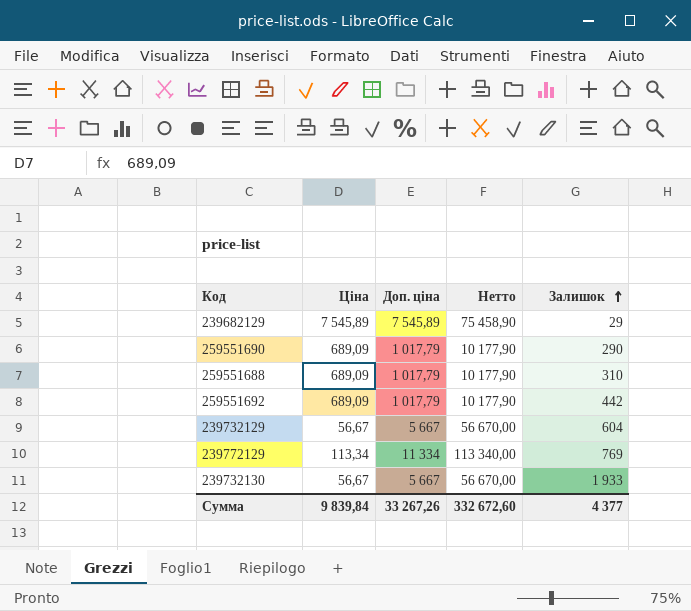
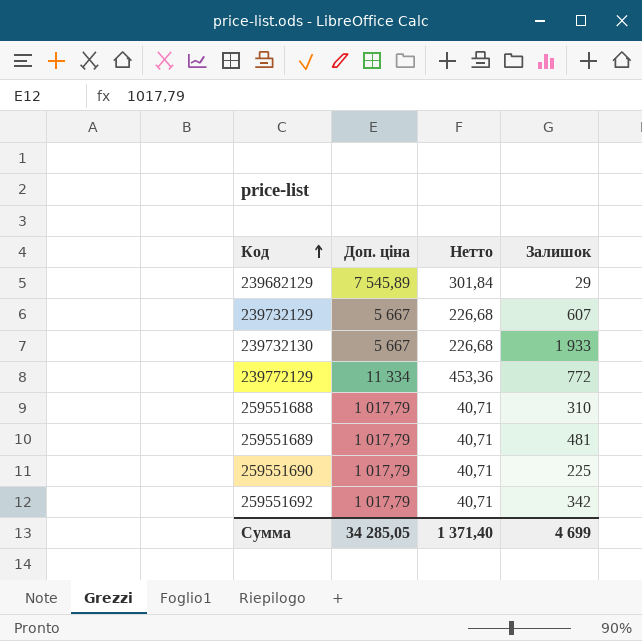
row order: Залишок ascending -> Код ascending
column Ціна | position: 2 -> none
column Нетто | formula: [Доп. ціна] * 10 -> [Доп. ціна] * 0,04
239732129 | Залишок: 604 -> 607
239772129 | Залишок: 769 -> 772
row 259551689: none -> 1 017,79 | 40,71 | 481
259551690 | Залишок: 290 -> 225
259551692 | Залишок: 442 -> 342
Сумма | Доп. ціна: 33 267,26 -> 34 285,05
Сумма | Нетто: 332 672,60 -> 1 371,40
Сумма | Залишок: 4 377 -> 4 699

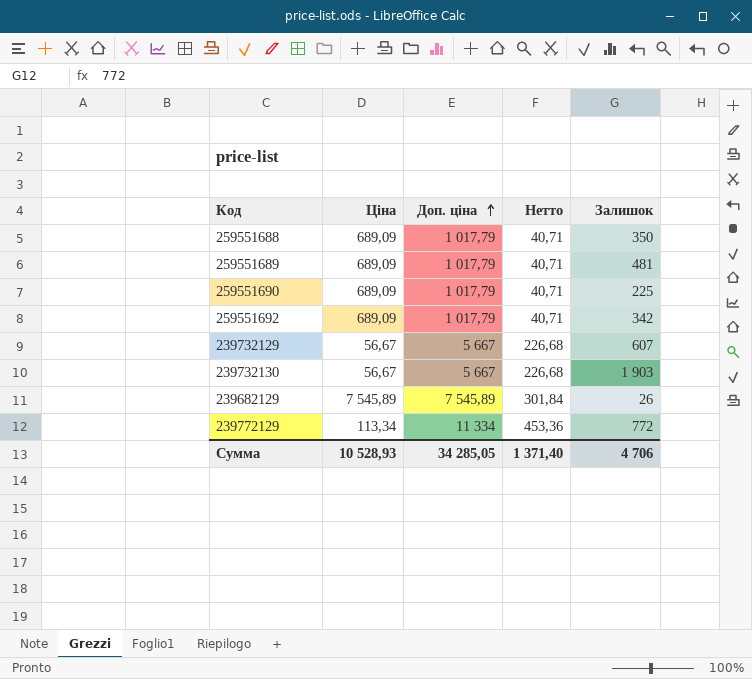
row order: Код ascending -> Доп. ціна ascending
column Ціна | position: none -> 2
259551688 | Залишок: 310 -> 350
239732130 | Залишок: 1 933 -> 1 903
239682129 | Залишок: 29 -> 26
Сумма | Залишок: 4 699 -> 4 706

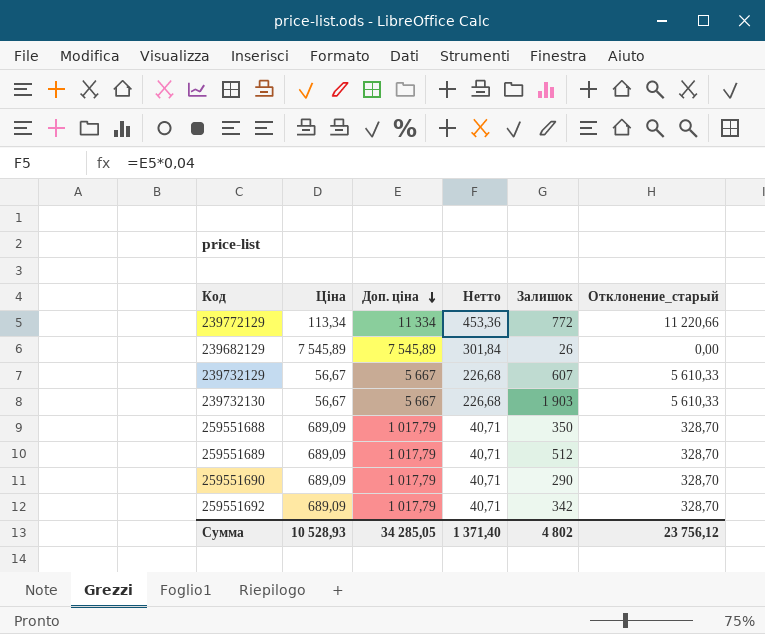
row order: Доп. ціна ascending -> Доп. ціна descending
column Отклонение_старый | formula: none -> [Доп. ціна] - [Ціна]
259551689 | Залишок: 481 -> 512
259551690 | Залишок: 225 -> 290
Сумма | Залишок: 4 706 -> 4 802

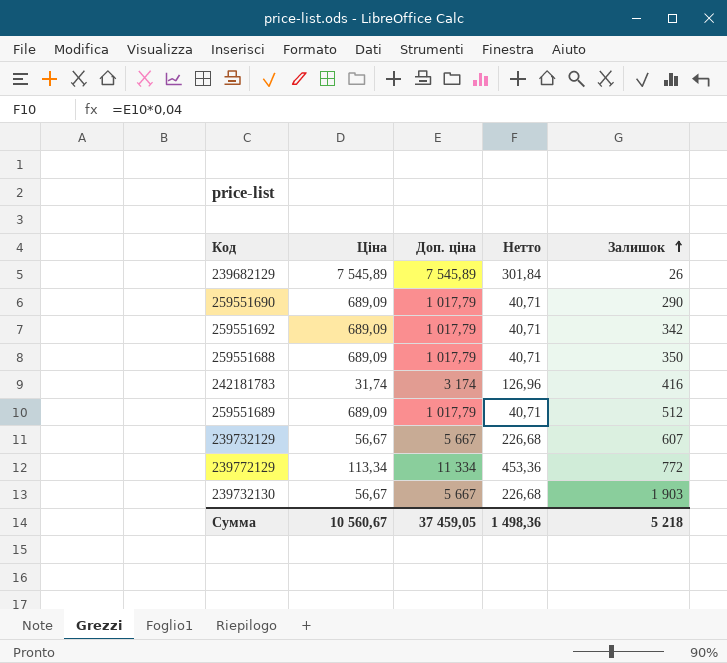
row order: Доп. ціна descending -> Залишок ascending
column Отклонение_старый | formula: [Доп. ціна] - [Ціна] -> none
row 242181783: none -> 31,74 | 3 174 | 126,96 | 416
Сумма | Ціна: 10 528,93 -> 10 560,67
Сумма | Доп. ціна: 34 285,05 -> 37 459,05
Сумма | Нетто: 1 371,40 -> 1 498,36
Сумма | Залишок: 4 802 -> 5 218

